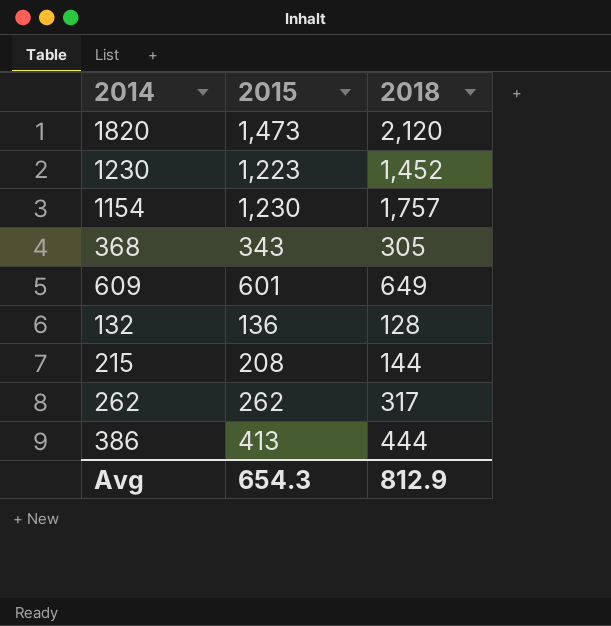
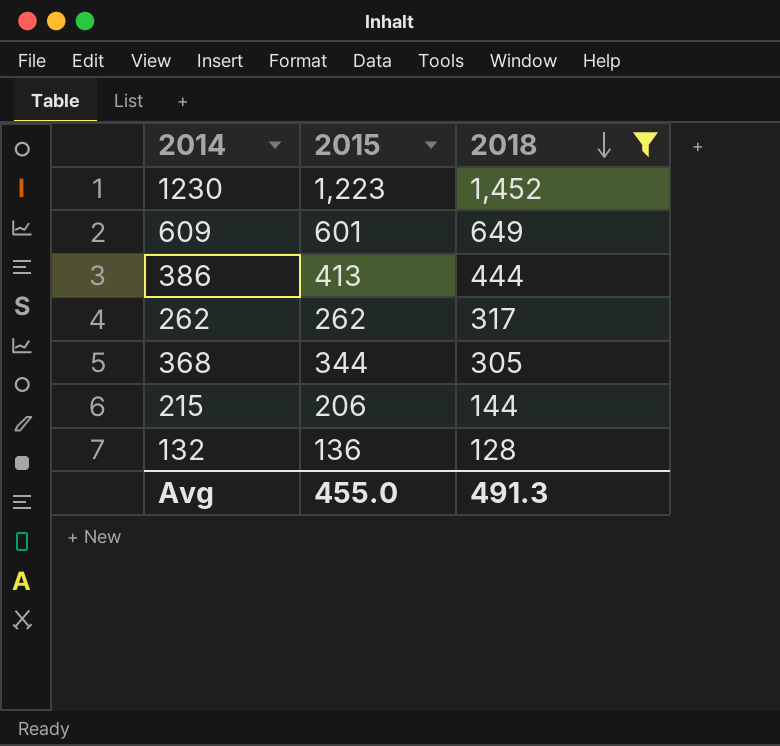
filter: none -> 2018 <= 1,452
row order: none -> 2018 descending
368 | 2015: 343 -> 344
215 | 2015: 208 -> 206
Avg | 2015: 654.3 -> 455.0
Avg | 2018: 812.9 -> 491.3

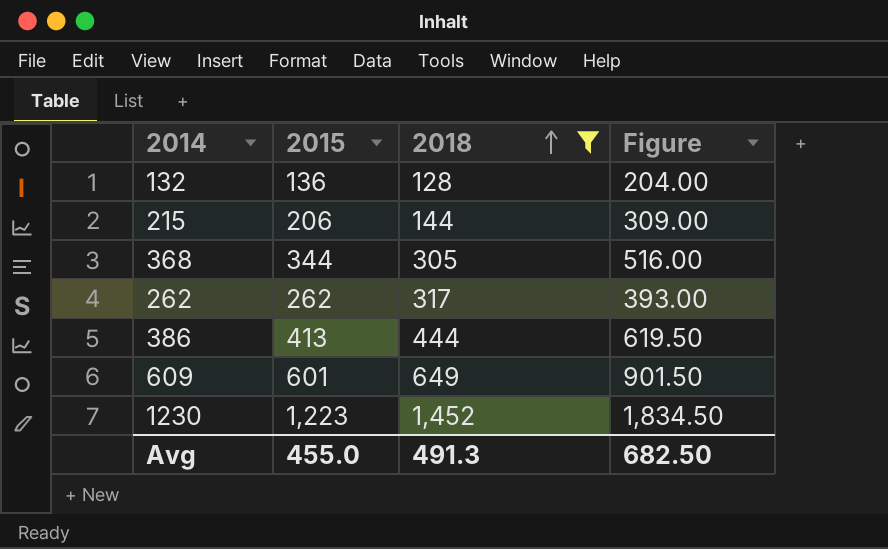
row order: 2018 descending -> 2018 ascending
column Figure | formula: none -> [2015] * 1.5

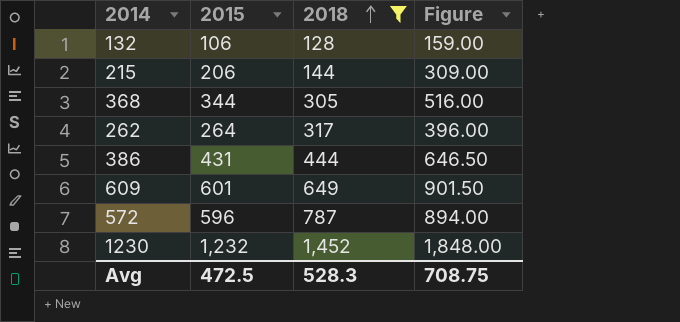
132 | 2015: 136 -> 106
132 | Figure: 204.00 -> 159.00
262 | 2015: 262 -> 264
262 | Figure: 393.00 -> 396.00
386 | 2015: 413 -> 431
386 | Figure: 619.50 -> 646.50
row 572: none -> 596 | 787 | 894.00
1230 | 2015: 1,223 -> 1,232
1230 | Figure: 1,834.50 -> 1,848.00
Avg | 2015: 455.0 -> 472.5
Avg | 2018: 491.3 -> 528.3
Avg | Figure: 682.50 -> 708.75

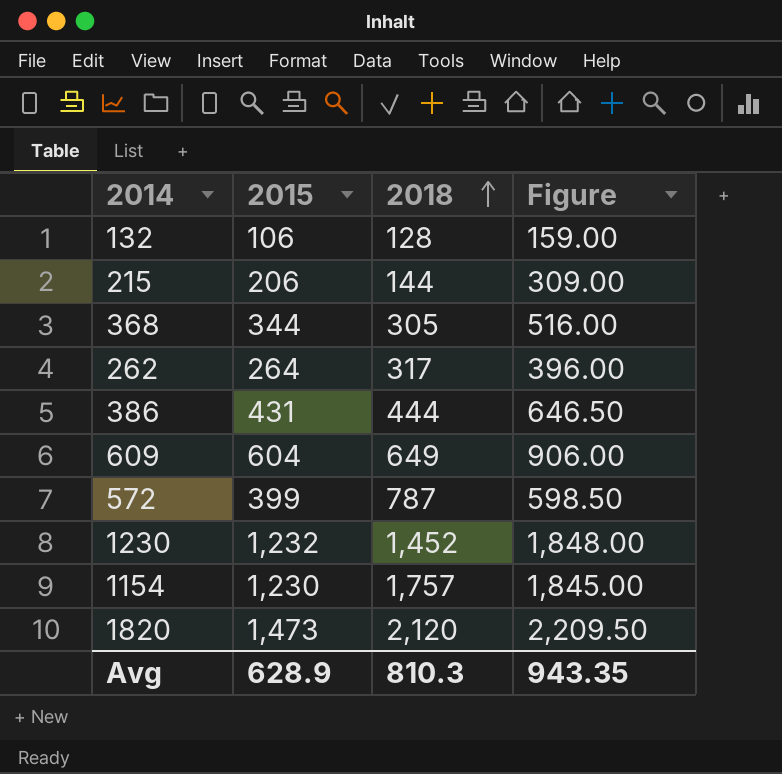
filter: 2018 <= 1,452 -> none
609 | 2015: 601 -> 604
609 | Figure: 901.50 -> 906.00
572 | 2015: 596 -> 399
572 | Figure: 894.00 -> 598.50
Avg | 2015: 472.5 -> 628.9
Avg | 2018: 528.3 -> 810.3
Avg | Figure: 708.75 -> 943.35

